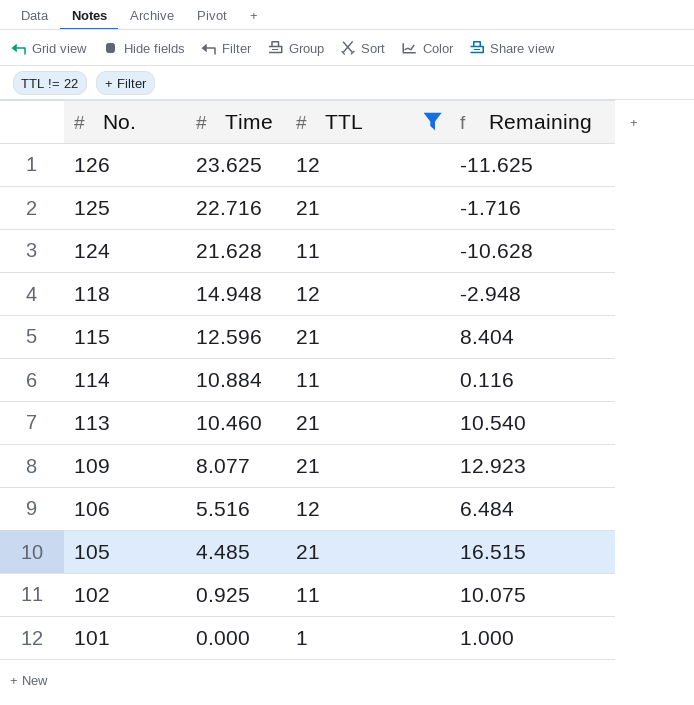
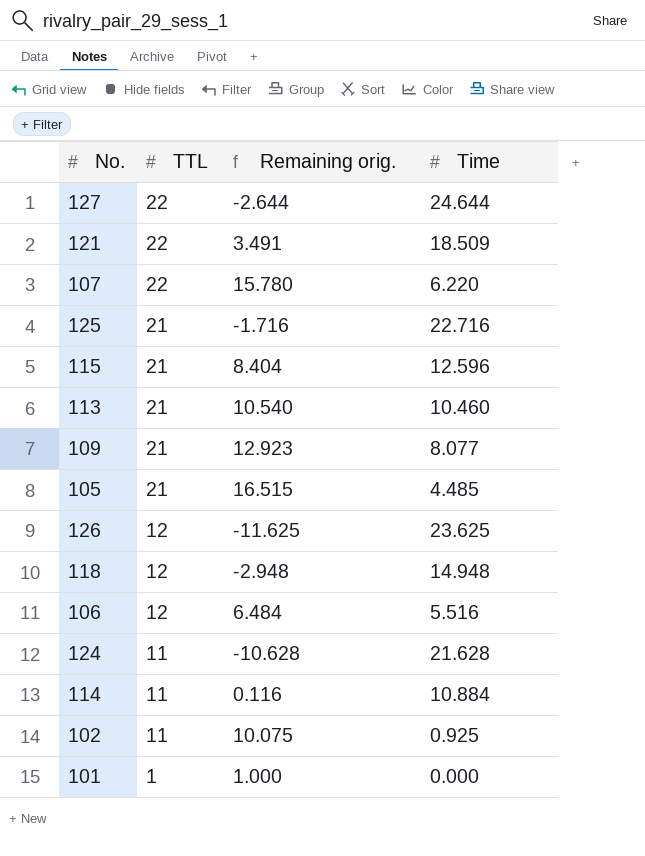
filter: TTL != 22 -> none
row order: No. descending -> TTL descending
column name: Remaining -> Remaining orig.
column Time | position: 2 -> 4

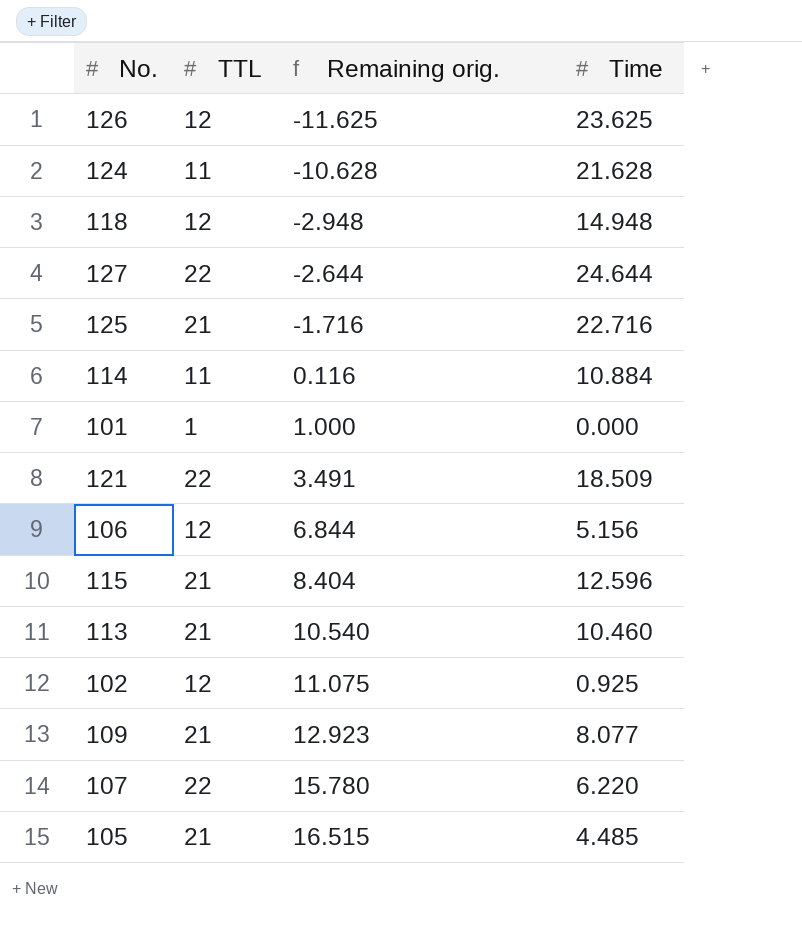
row order: TTL descending -> Remaining orig. ascending
106 | Remaining orig.: 6.484 -> 6.844
106 | Time: 5.516 -> 5.156
102 | TTL: 11 -> 12
102 | Remaining orig.: 10.075 -> 11.075

